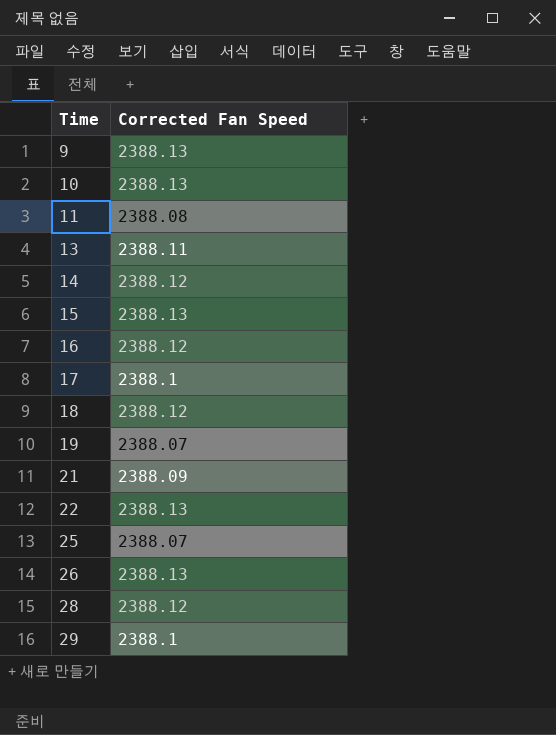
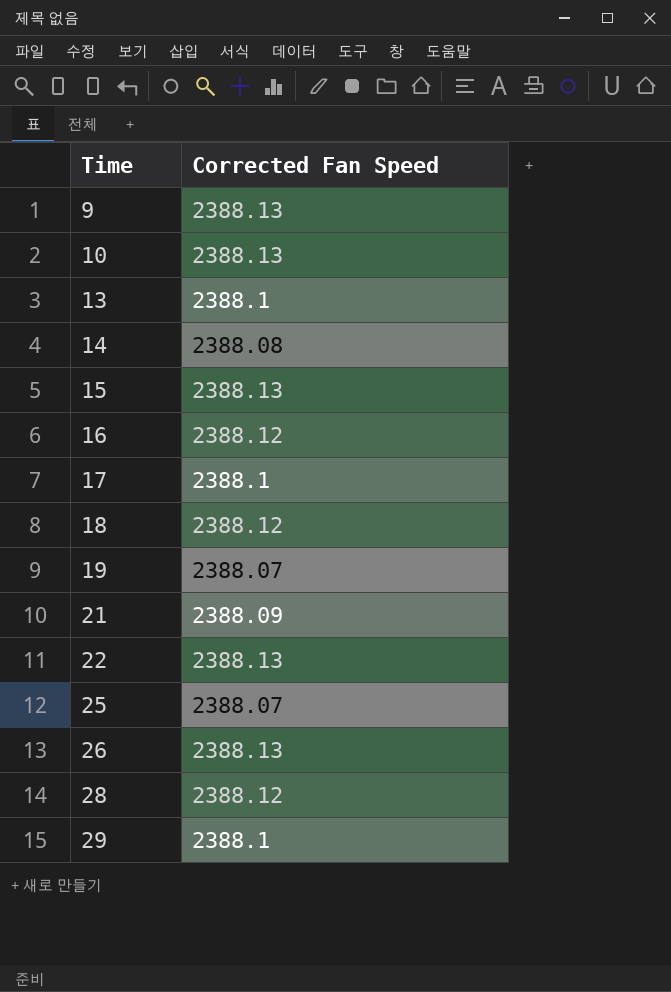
row 11: 2388.08 -> none
13 | Corrected Fan Speed: 2388.11 -> 2388.1
14 | Corrected Fan Speed: 2388.12 -> 2388.08

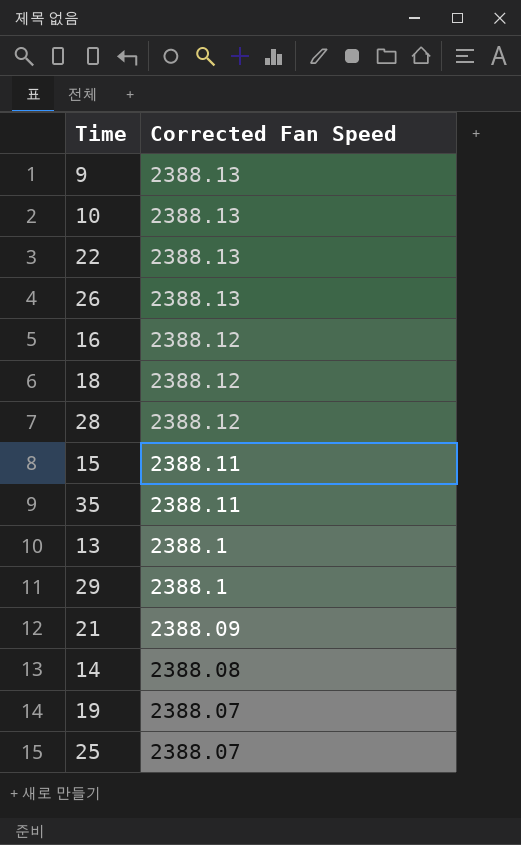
row order: Time ascending -> Corrected Fan Speed descending
row 17: 2388.1 -> none
15 | Corrected Fan Speed: 2388.13 -> 2388.11
row 35: none -> 2388.11

